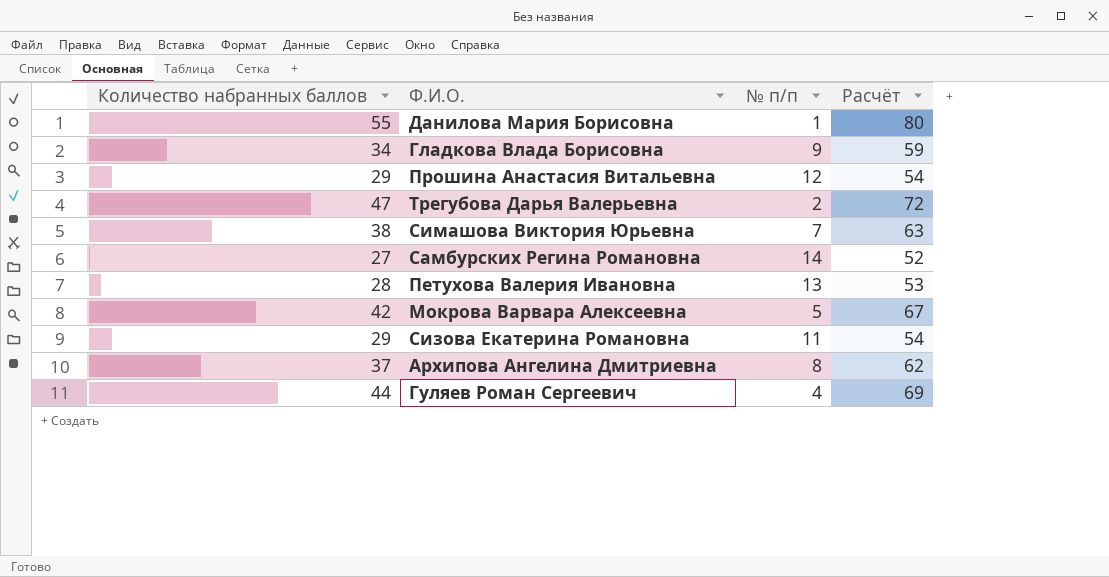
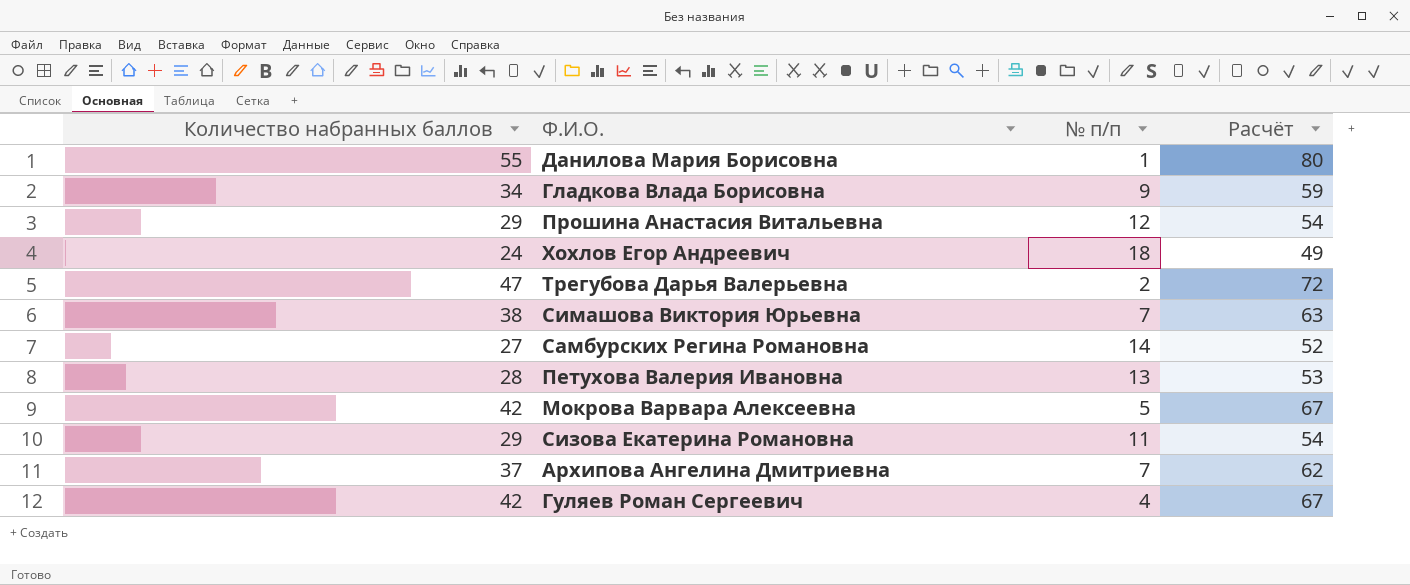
row Хохлов Егор Андреевич: none -> 24 | 18 | 49
Архипова Ангелина Дмитриевна | № п/п: 8 -> 7
Гуляев Роман Сергеевич | Количество набранных баллов: 44 -> 42
Гуляев Роман Сергеевич | Расчёт: 69 -> 67

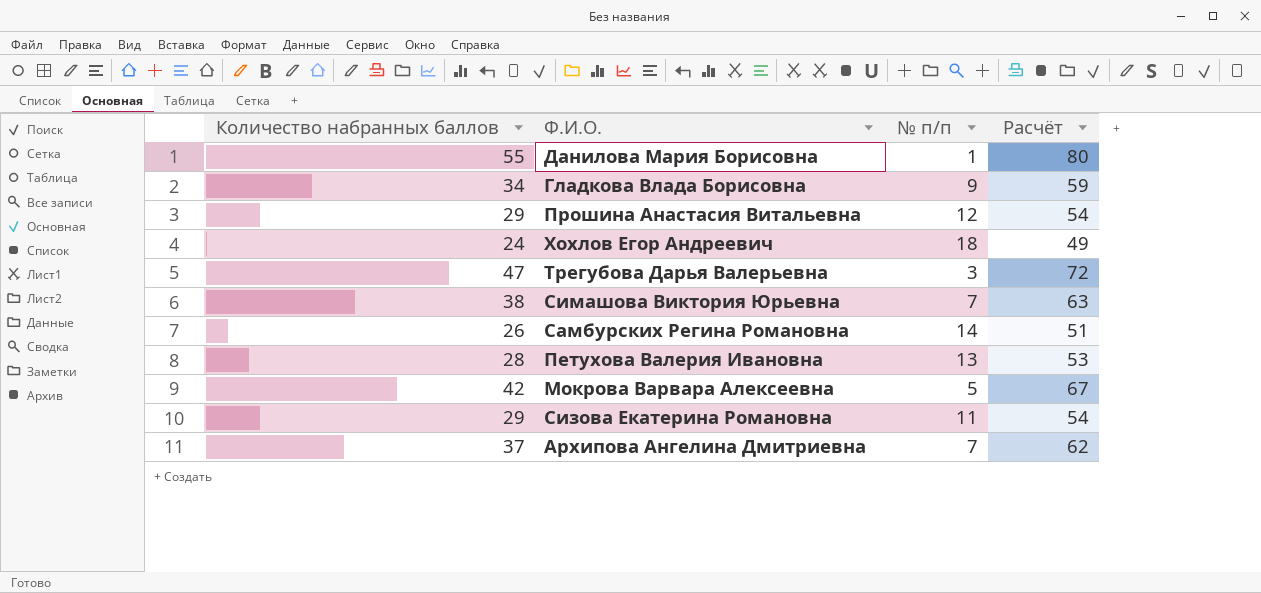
row Гуляев Роман Сергеевич: 42 | 4 | 67 -> none
Трегубова Дарья Валерьевна | № п/п: 2 -> 3
Самбурских Регина Романовна | Количество набранных баллов: 27 -> 26
Самбурских Регина Романовна | Расчёт: 52 -> 51

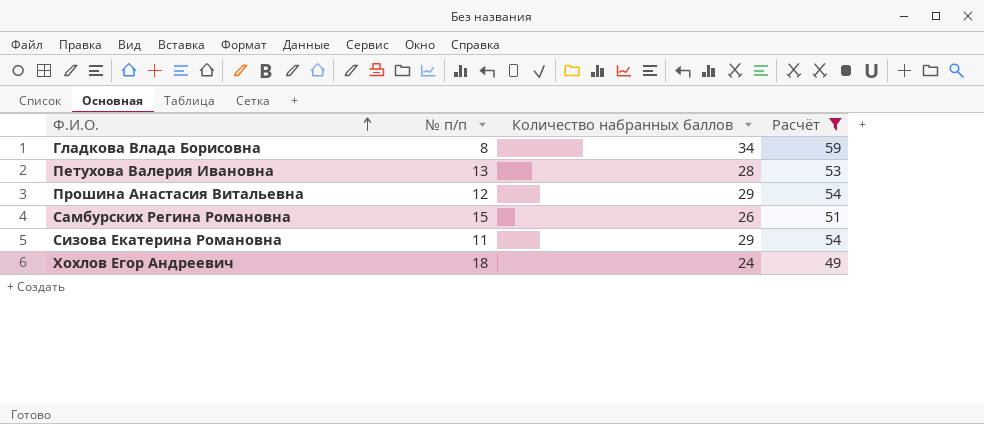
filter: none -> Расчёт <= 59
row order: none -> Ф.И.О. ascending
column Количество набранных баллов | position: 1 -> 3
Гладкова Влада Борисовна | № п/п: 9 -> 8
Самбурских Регина Романовна | № п/п: 14 -> 15

